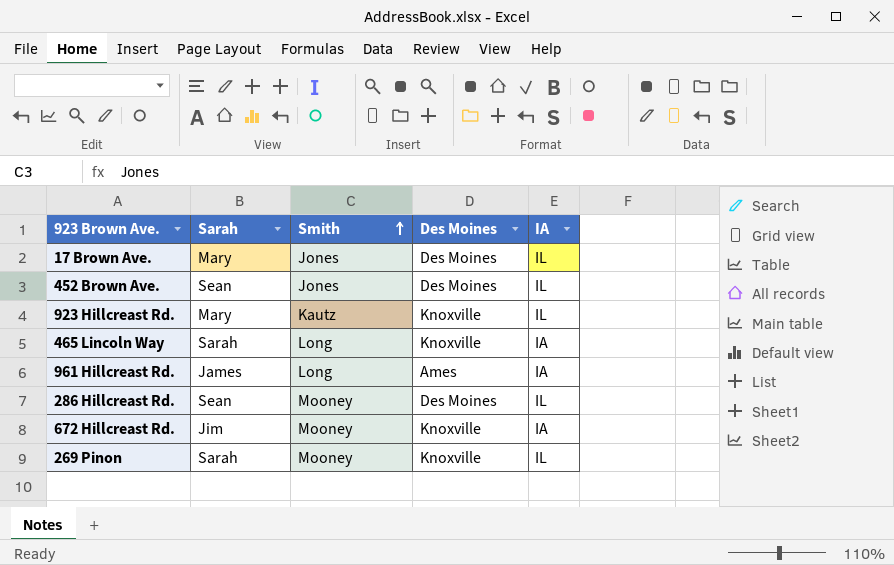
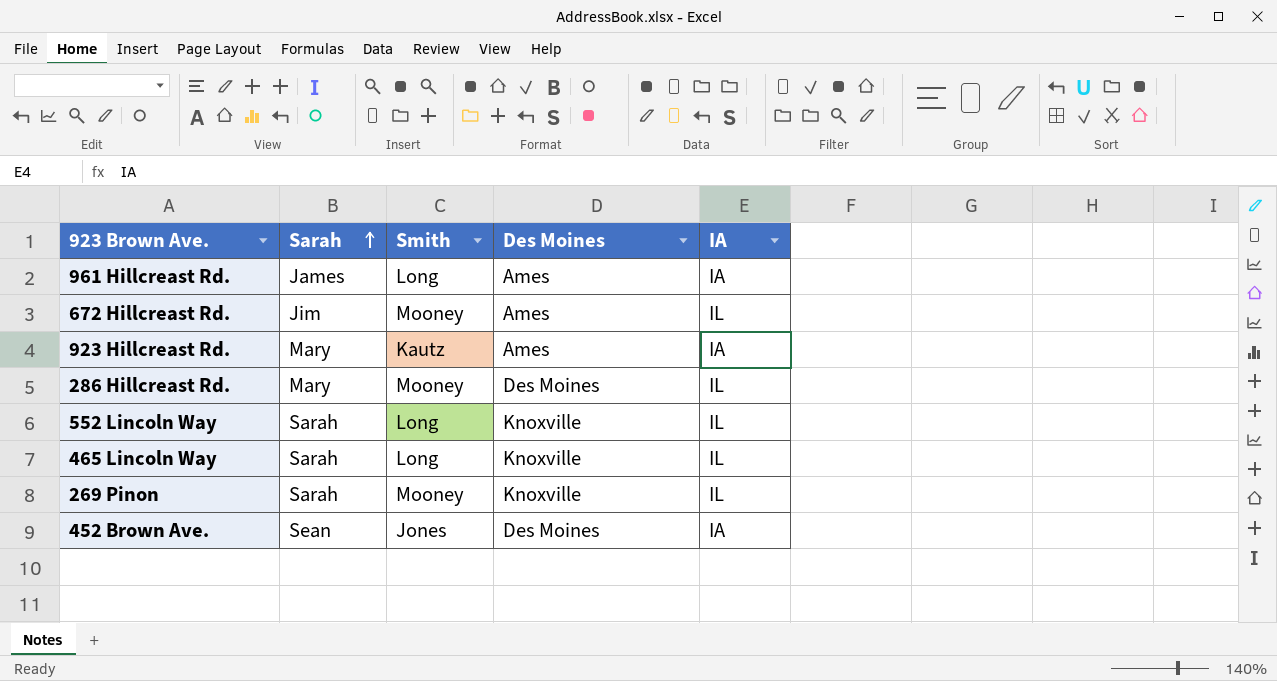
row order: Smith ascending -> Sarah ascending
row 17 Brown Ave.: Mary | Jones | Des Moines | IL -> none
672 Hillcreast Rd. | Des Moines: Knoxville -> Ames
672 Hillcreast Rd. | IA: IA -> IL
923 Hillcreast Rd. | Des Moines: Knoxville -> Ames
923 Hillcreast Rd. | IA: IL -> IA
286 Hillcreast Rd. | Sarah: Sean -> Mary
row 552 Lincoln Way: none -> Sarah | Long | Knoxville | IL
465 Lincoln Way | IA: IA -> IL
452 Brown Ave. | IA: IL -> IA

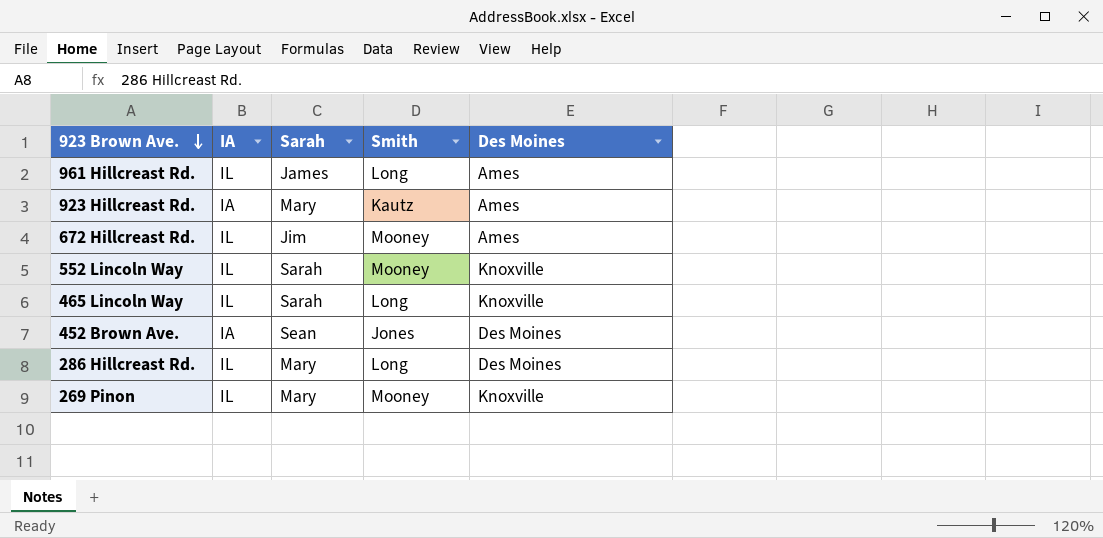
row order: Sarah ascending -> 923 Brown Ave. descending
column IA | position: 5 -> 2
961 Hillcreast Rd. | IA: IA -> IL
552 Lincoln Way | Smith: Long -> Mooney
286 Hillcreast Rd. | Smith: Mooney -> Long
269 Pinon | Sarah: Sarah -> Mary

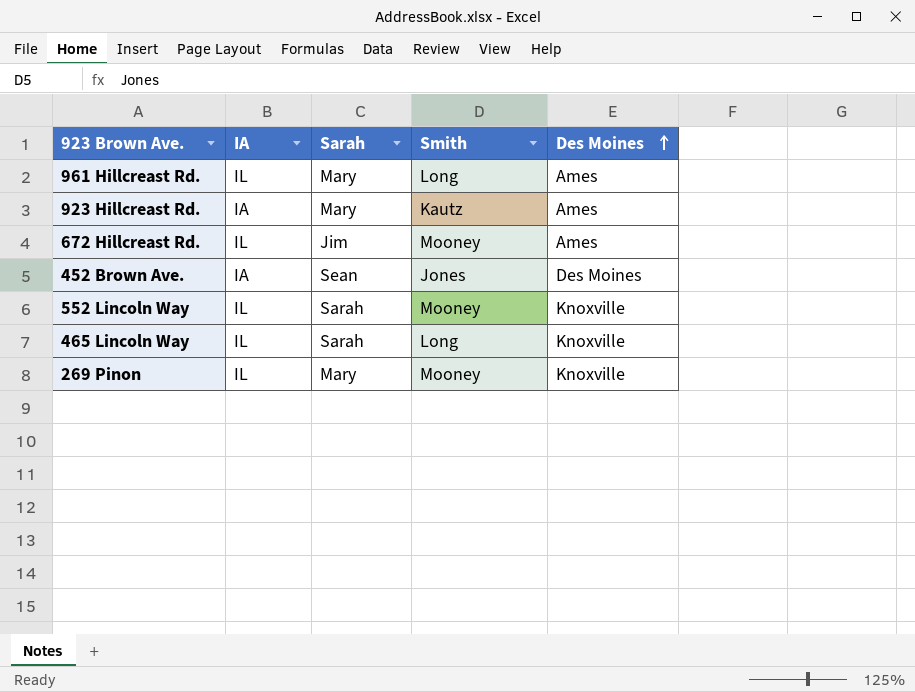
row order: 923 Brown Ave. descending -> Des Moines ascending
row 286 Hillcreast Rd.: IL | Mary | Long | Des Moines -> none
961 Hillcreast Rd. | Sarah: James -> Mary

